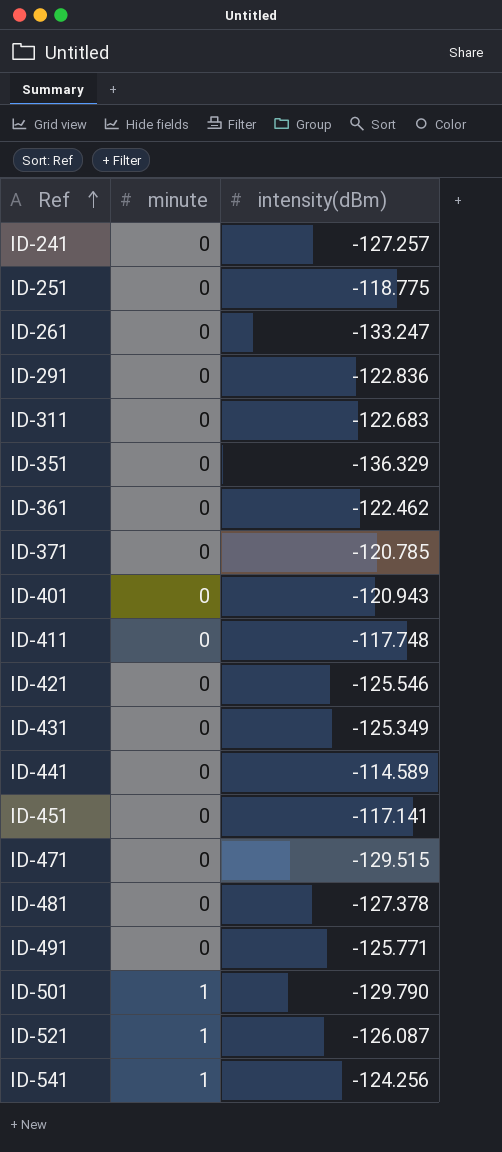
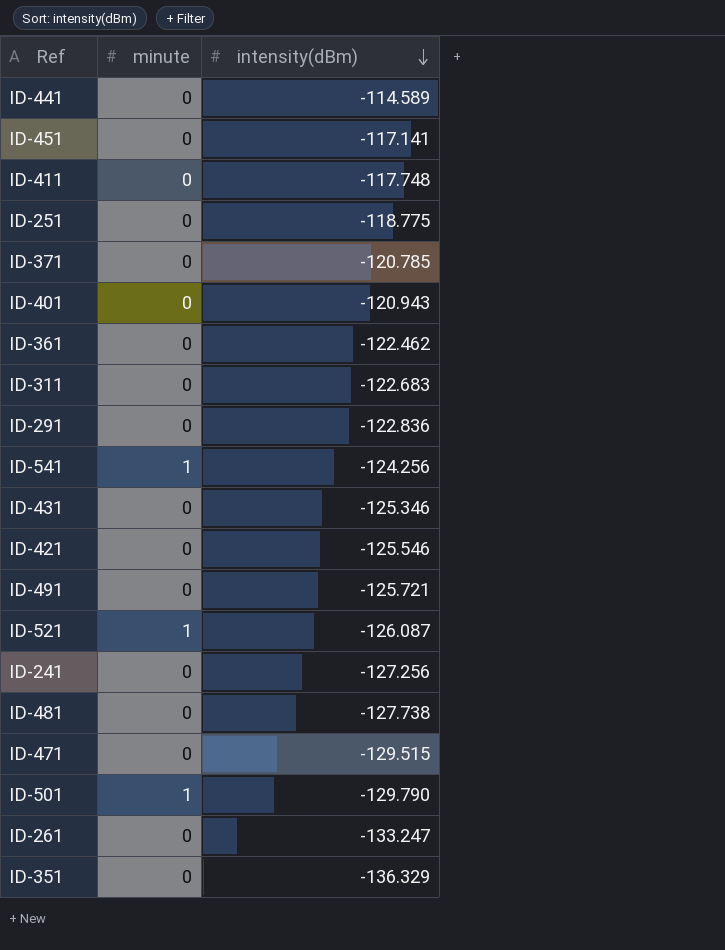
row order: Ref ascending -> intensity(dBm) descending
ID-431 | intensity(dBm): -125.349 -> -125.346
ID-491 | intensity(dBm): -125.771 -> -125.721
ID-241 | intensity(dBm): -127.257 -> -127.256
ID-481 | intensity(dBm): -127.378 -> -127.738

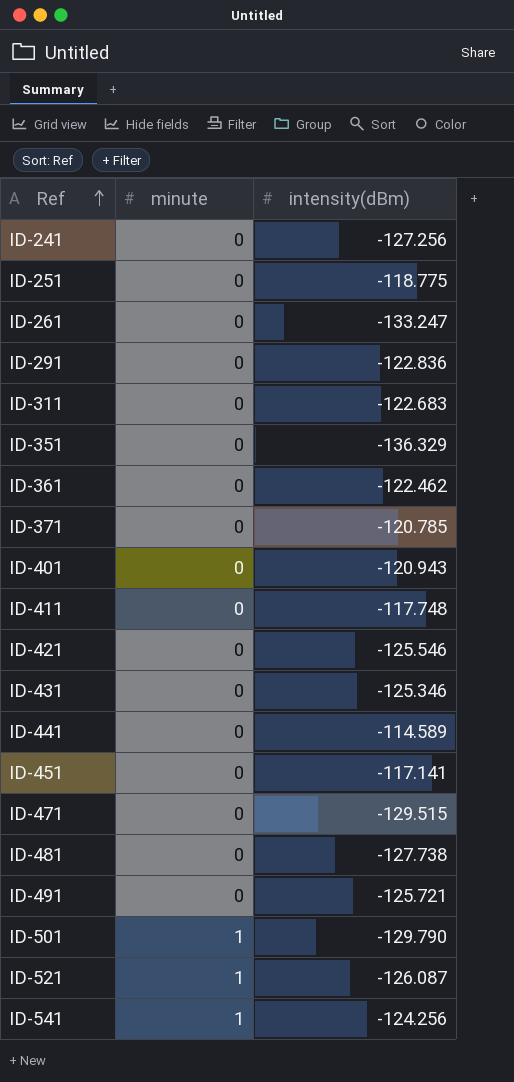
row order: intensity(dBm) descending -> Ref ascending

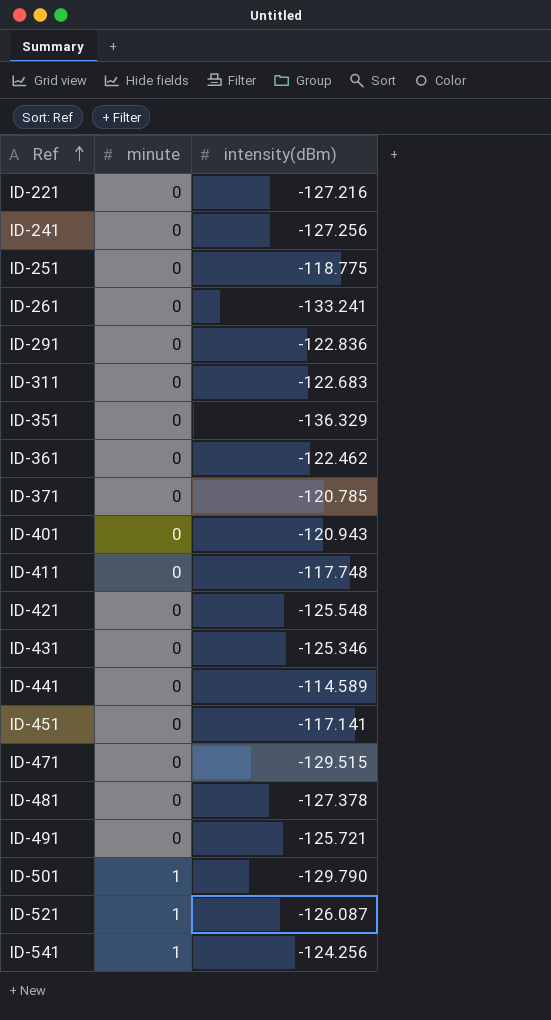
row ID-221: none -> 0 | -127.216
ID-261 | intensity(dBm): -133.247 -> -133.241
ID-421 | intensity(dBm): -125.546 -> -125.548
ID-481 | intensity(dBm): -127.738 -> -127.378

